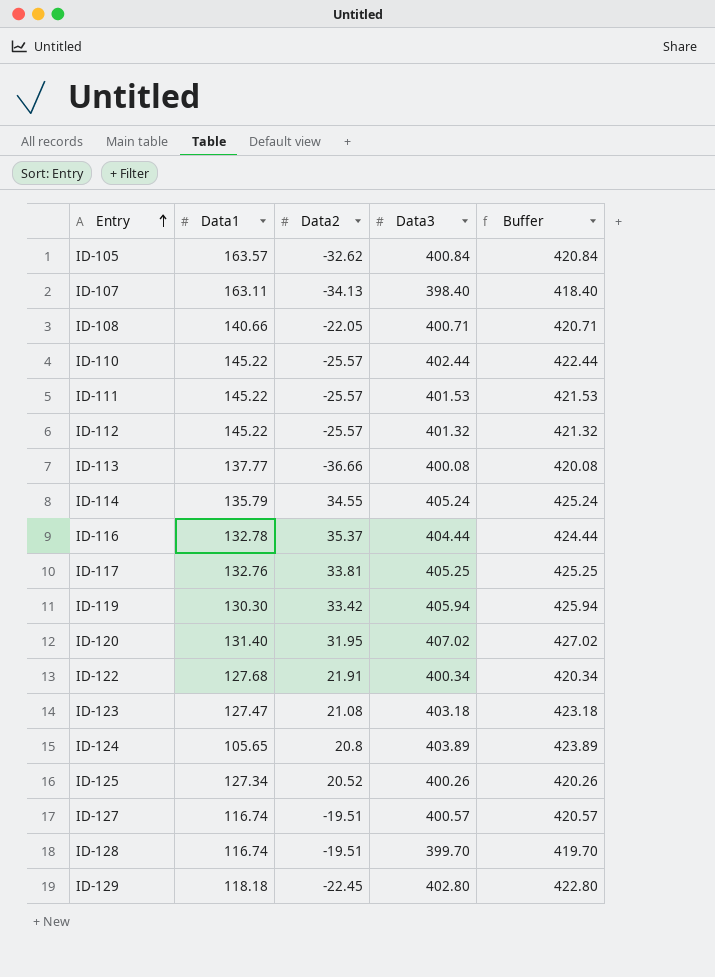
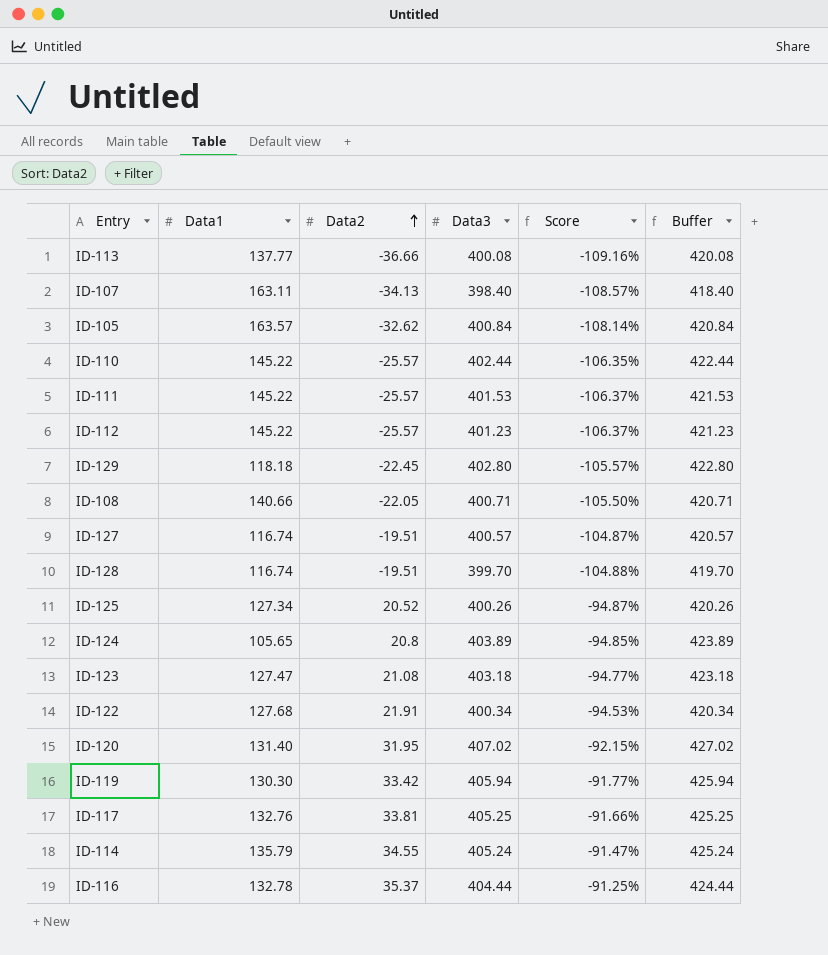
row order: Entry ascending -> Data2 ascending
column Score | formula: none -> ([Data2] - [Data3]) / [Data3]
ID-112 | Data3: 401.32 -> 401.23
ID-112 | Buffer: 421.32 -> 421.23

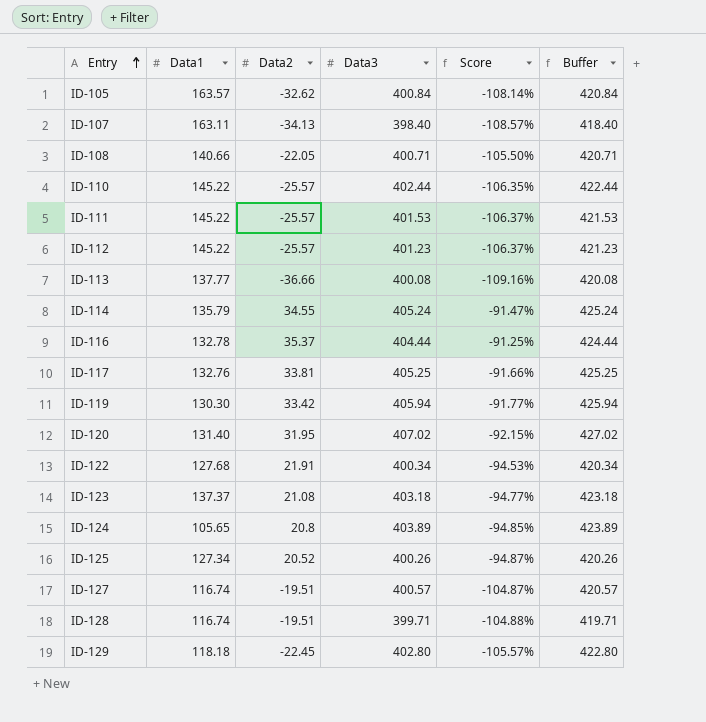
row order: Data2 ascending -> Entry ascending
ID-123 | Data1: 127.47 -> 137.37
ID-128 | Data3: 399.70 -> 399.71
ID-128 | Buffer: 419.70 -> 419.71

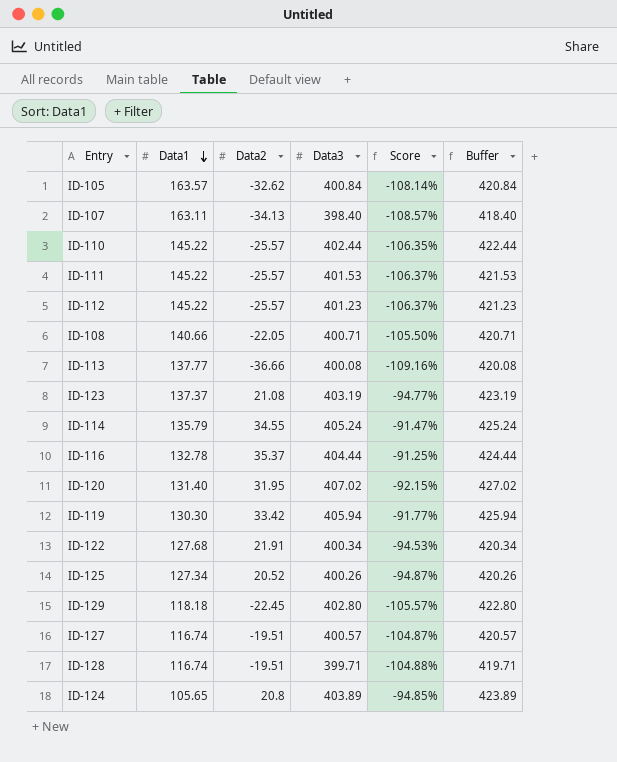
row order: Entry ascending -> Data1 descending
row ID-117: 132.76 | 33.81 | 405.25 | -91.66% | 425.25 -> none
ID-123 | Data3: 403.18 -> 403.19
ID-123 | Buffer: 423.18 -> 423.19

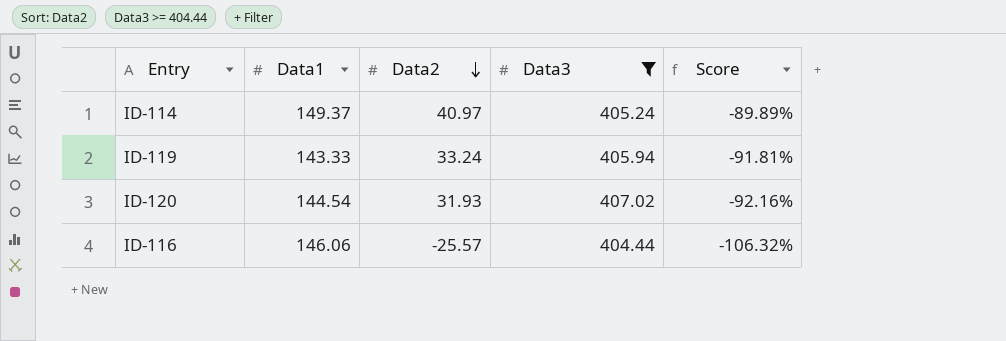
filter: none -> Data3 >= 404.44
row order: Data1 descending -> Data2 descending
column Buffer | formula: [Data3] + 20 -> none
ID-114 | Data1: 135.79 -> 149.37
ID-114 | Data2: 34.55 -> 40.97
ID-114 | Score: -91.47% -> -89.89%
ID-119 | Data1: 130.30 -> 143.33
ID-119 | Data2: 33.42 -> 33.24
ID-119 | Score: -91.77% -> -91.81%
ID-120 | Data1: 131.40 -> 144.54
ID-120 | Data2: 31.95 -> 31.93
ID-120 | Score: -92.15% -> -92.16%
ID-116 | Data1: 132.78 -> 146.06
ID-116 | Data2: 35.37 -> -25.57
ID-116 | Score: -91.25% -> -106.32%

